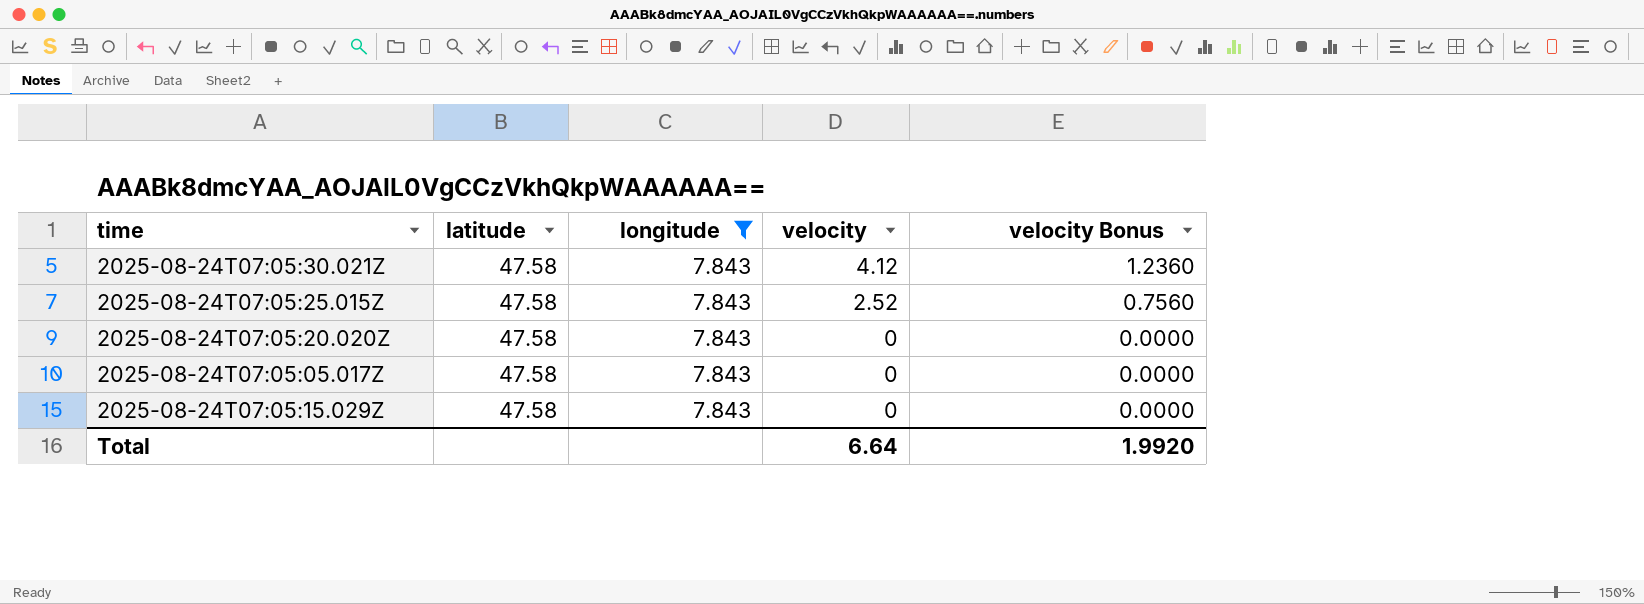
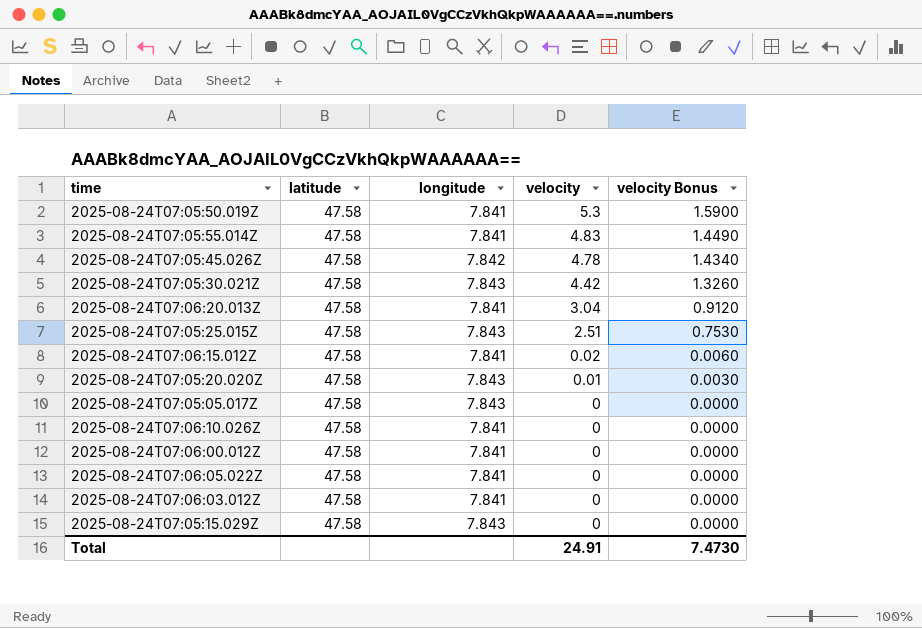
filter: longitude = 7.843 -> none
2025-08-24T07:05:30.021Z | velocity: 4.12 -> 4.42
2025-08-24T07:05:30.021Z | velocity Bonus: 1.2360 -> 1.3260
2025-08-24T07:05:25.015Z | velocity: 2.52 -> 2.51
2025-08-24T07:05:25.015Z | velocity Bonus: 0.7560 -> 0.7530
2025-08-24T07:05:20.020Z | velocity: 0 -> 0.01
2025-08-24T07:05:20.020Z | velocity Bonus: 0.0000 -> 0.0030
Total | velocity: 6.64 -> 24.91
Total | velocity Bonus: 1.9920 -> 7.4730

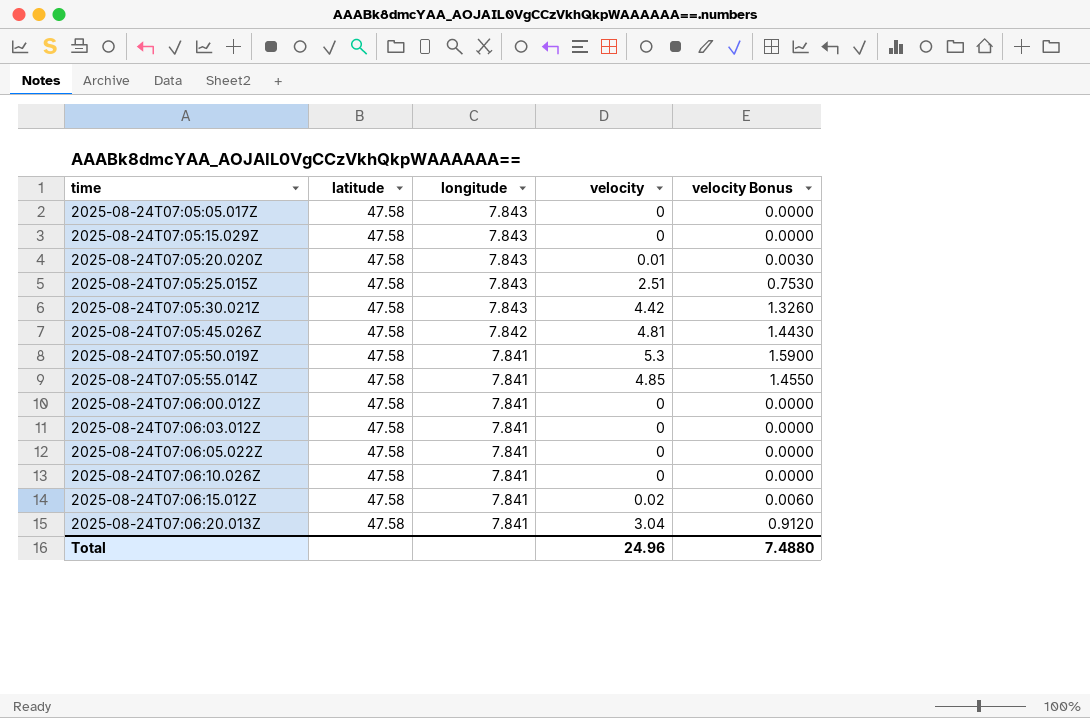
row order: velocity descending -> time ascending
2025-08-24T07:05:45.026Z | velocity: 4.78 -> 4.81
2025-08-24T07:05:45.026Z | velocity Bonus: 1.4340 -> 1.4430
2025-08-24T07:05:55.014Z | velocity: 4.83 -> 4.85
2025-08-24T07:05:55.014Z | velocity Bonus: 1.4490 -> 1.4550
Total | velocity: 24.91 -> 24.96
Total | velocity Bonus: 7.4730 -> 7.4880

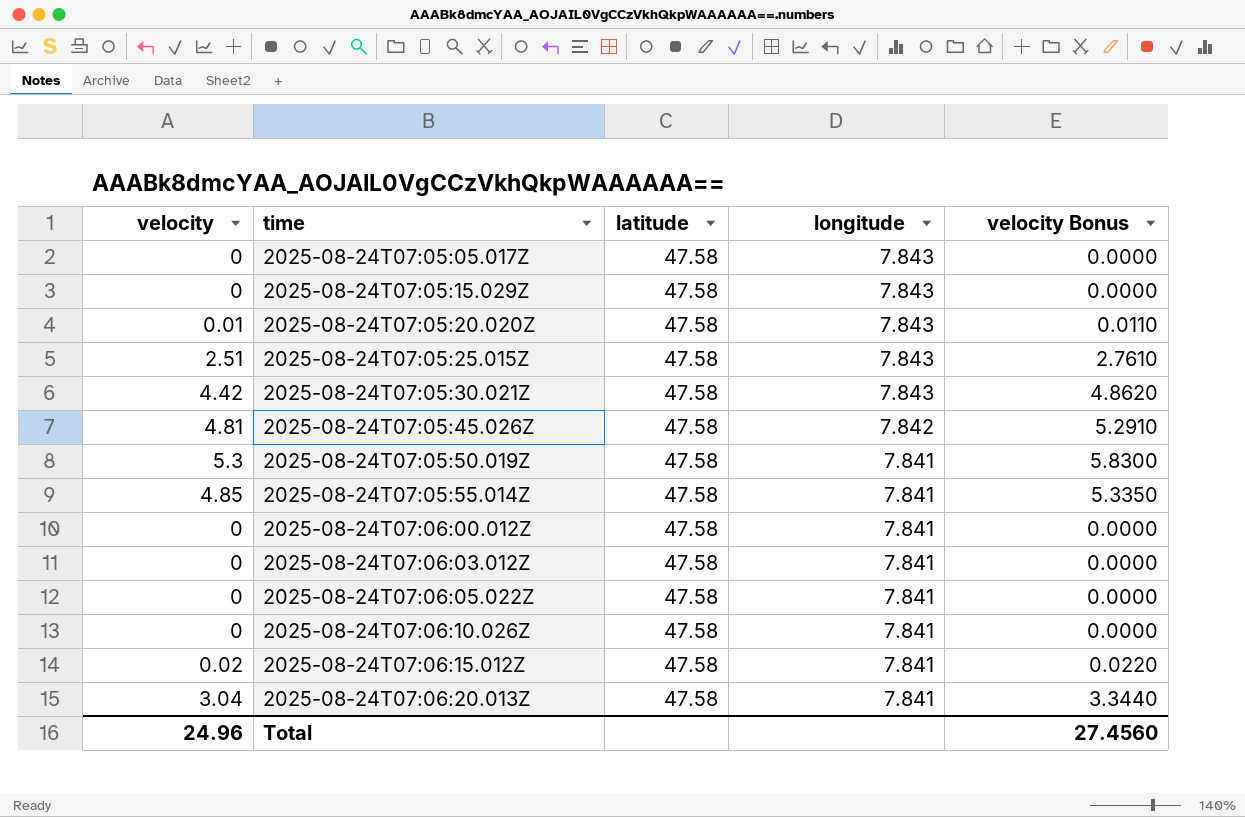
column velocity | position: 4 -> 1
column velocity Bonus | formula: [velocity] * 0.3 -> [velocity] * 1.1
Total | velocity Bonus: 7.4880 -> 27.4560

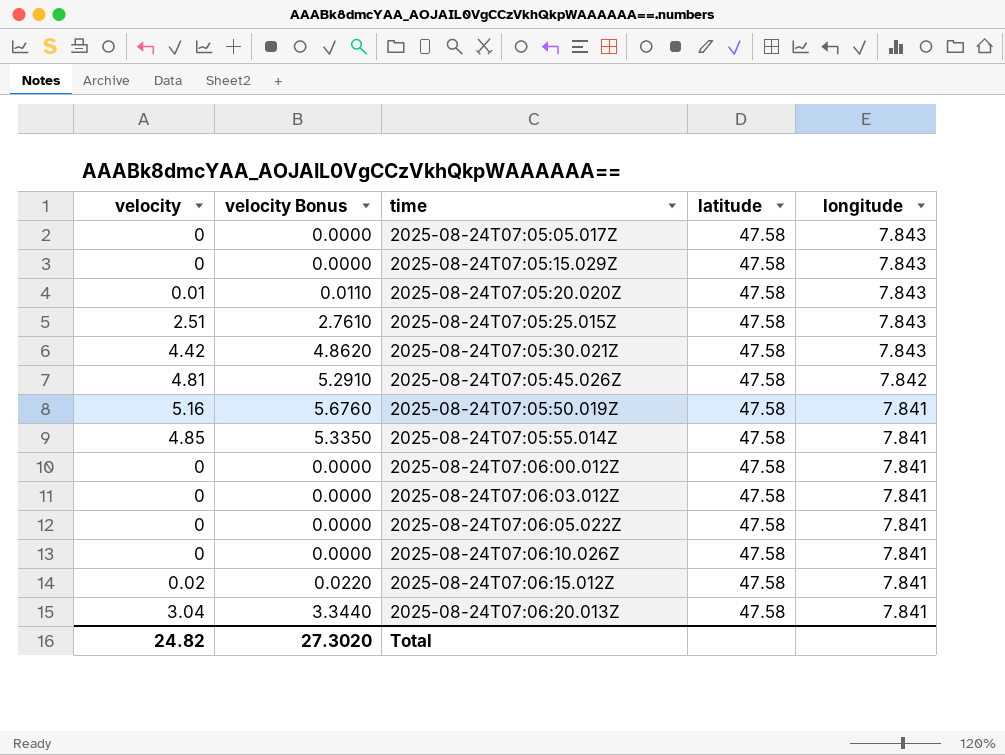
column velocity Bonus | position: 5 -> 2
2025-08-24T07:05:50.019Z | velocity: 5.3 -> 5.16
2025-08-24T07:05:50.019Z | velocity Bonus: 5.8300 -> 5.6760
Total | velocity: 24.96 -> 24.82
Total | velocity Bonus: 27.4560 -> 27.3020

